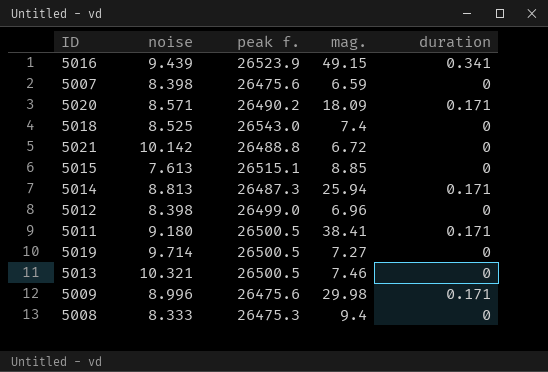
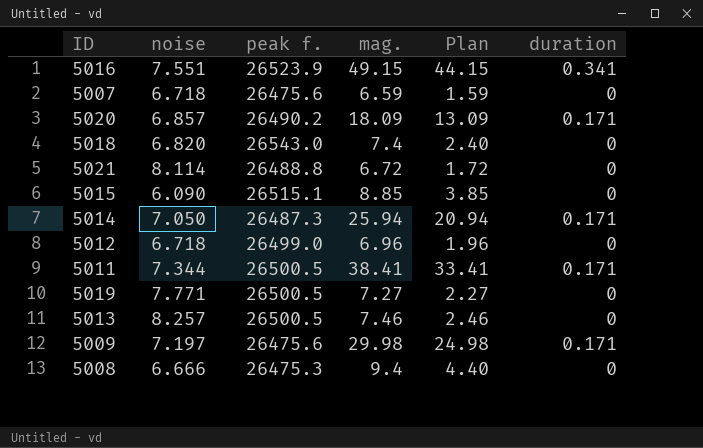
column Plan | formula: none -> [mag.] - 5
5016 | noise: 9.439 -> 7.551
5007 | noise: 8.398 -> 6.718
5020 | noise: 8.571 -> 6.857
5018 | noise: 8.525 -> 6.820
5021 | noise: 10.142 -> 8.114
5015 | noise: 7.613 -> 6.090
5014 | noise: 8.813 -> 7.050
5012 | noise: 8.398 -> 6.718
5011 | noise: 9.180 -> 7.344
5019 | noise: 9.714 -> 7.771
5013 | noise: 10.321 -> 8.257
5009 | noise: 8.996 -> 7.197
5008 | noise: 8.333 -> 6.666

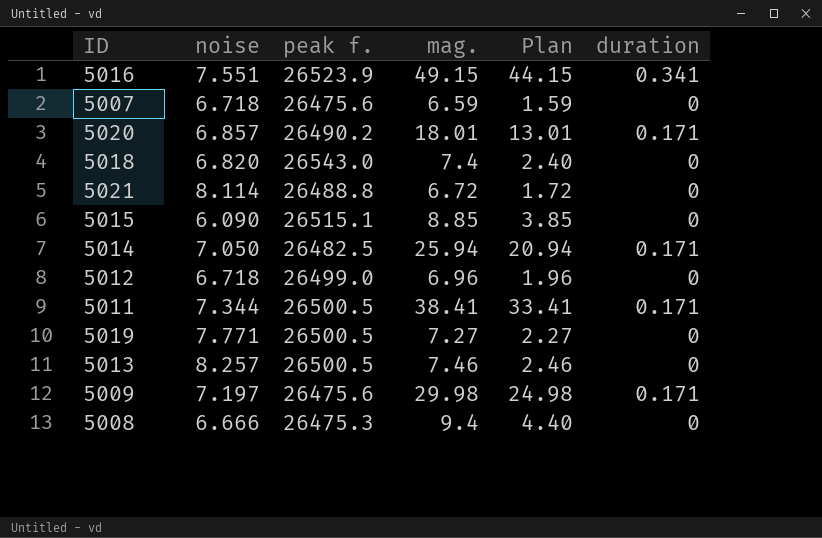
5020 | mag.: 18.09 -> 18.01
5020 | Plan: 13.09 -> 13.01
5014 | peak f.: 26487.3 -> 26482.5

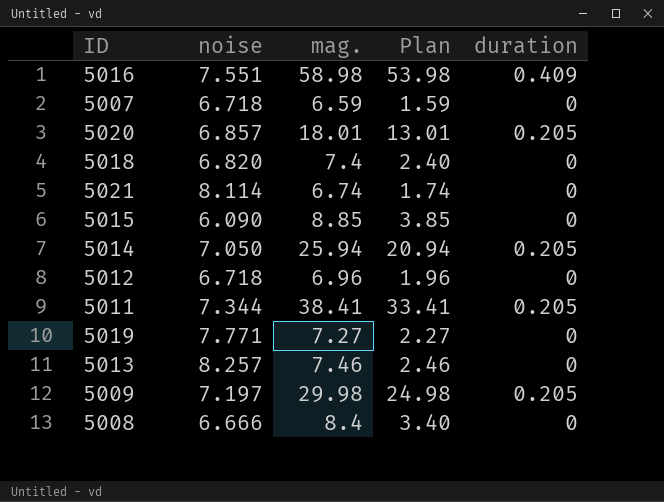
column peak f. | position: 3 -> none
5016 | mag.: 49.15 -> 58.98
5016 | Plan: 44.15 -> 53.98
5016 | duration: 0.341 -> 0.409
5020 | duration: 0.171 -> 0.205
5021 | mag.: 6.72 -> 6.74
5021 | Plan: 1.72 -> 1.74
5014 | duration: 0.171 -> 0.205
5011 | duration: 0.171 -> 0.205
5009 | duration: 0.171 -> 0.205
5008 | mag.: 9.4 -> 8.4
5008 | Plan: 4.40 -> 3.40

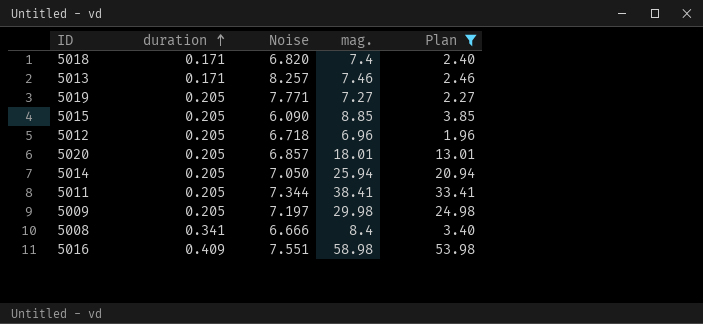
filter: none -> Plan >= 1.96
row order: none -> duration ascending
column duration | position: 5 -> 2
column name: noise -> Noise
5018 | duration: 0 -> 0.171
5013 | duration: 0 -> 0.171
5019 | duration: 0 -> 0.205
5015 | duration: 0 -> 0.205
5012 | duration: 0 -> 0.205
5008 | duration: 0 -> 0.341

